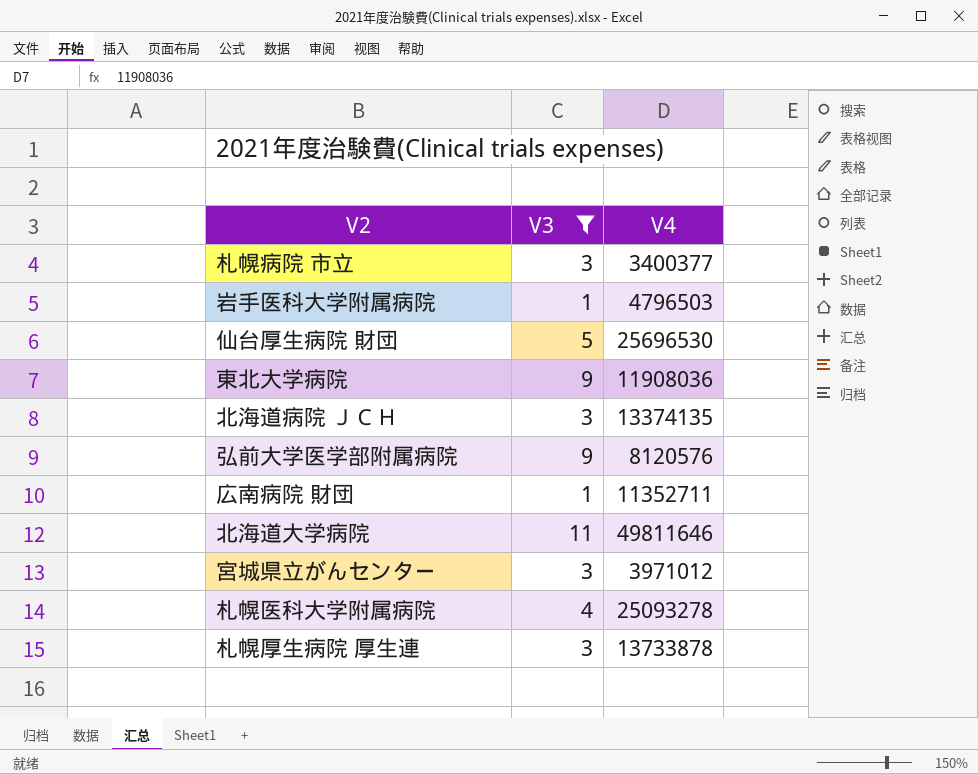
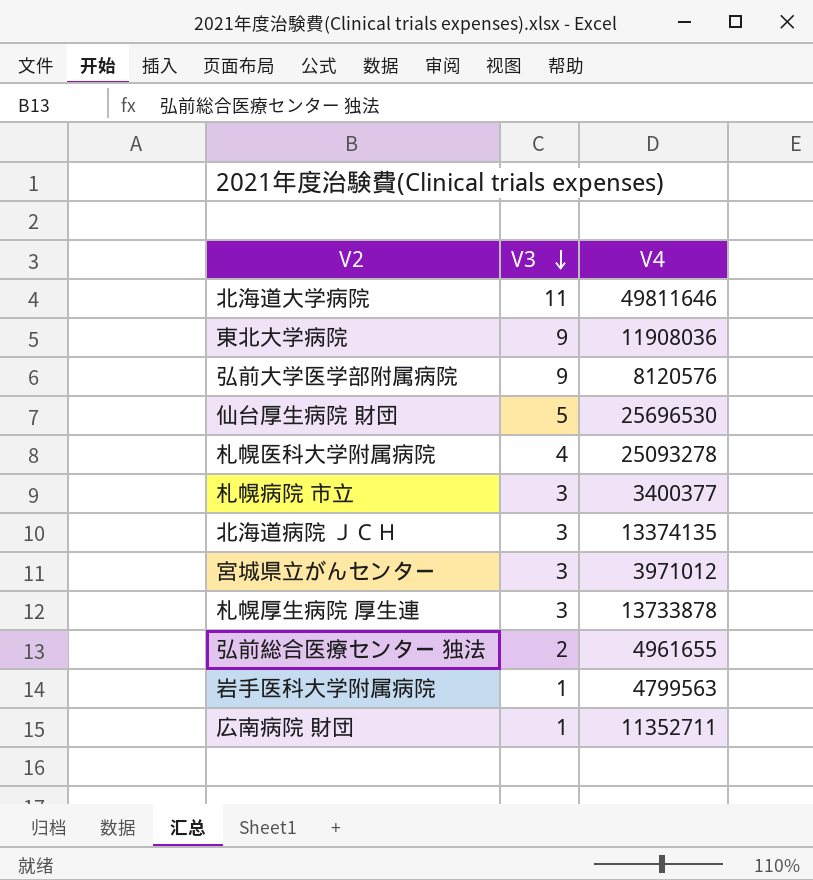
filter: V3 != 2 -> none
row order: none -> V3 descending
岩手医科大学附属病院 | V4: 4796503 -> 4799563

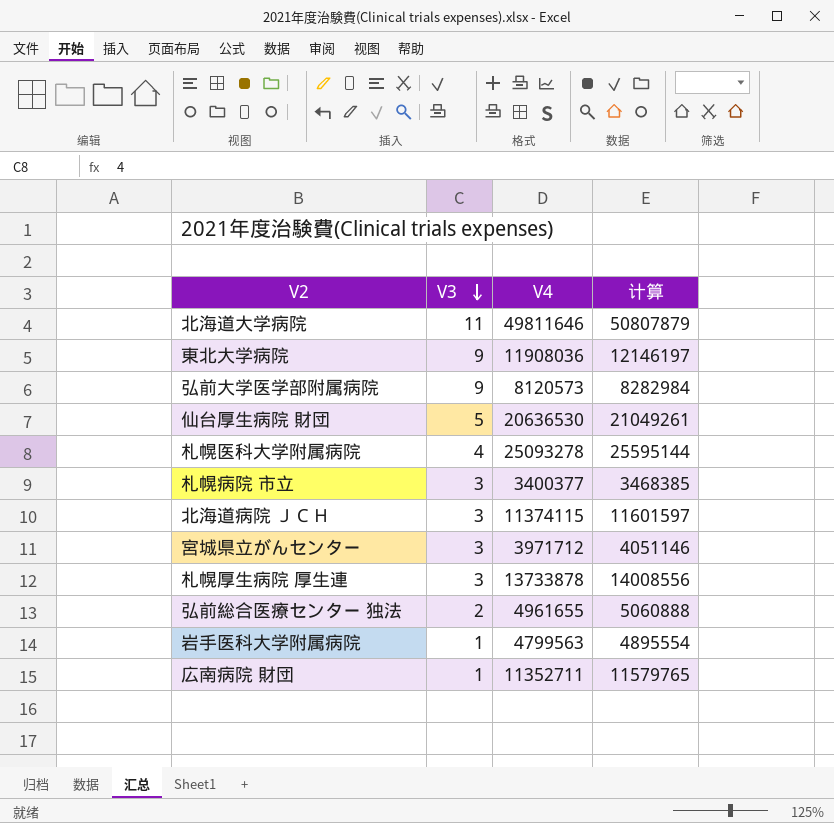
column 计算 | formula: none -> [V4] * 1.02
弘前大学医学部附属病院 | V4: 8120576 -> 8120573
仙台厚生病院 財団 | V4: 25696530 -> 20636530
北海道病院 ＪＣＨ | V4: 13374135 -> 11374115
宮城県立がんセンター | V4: 3971012 -> 3971712

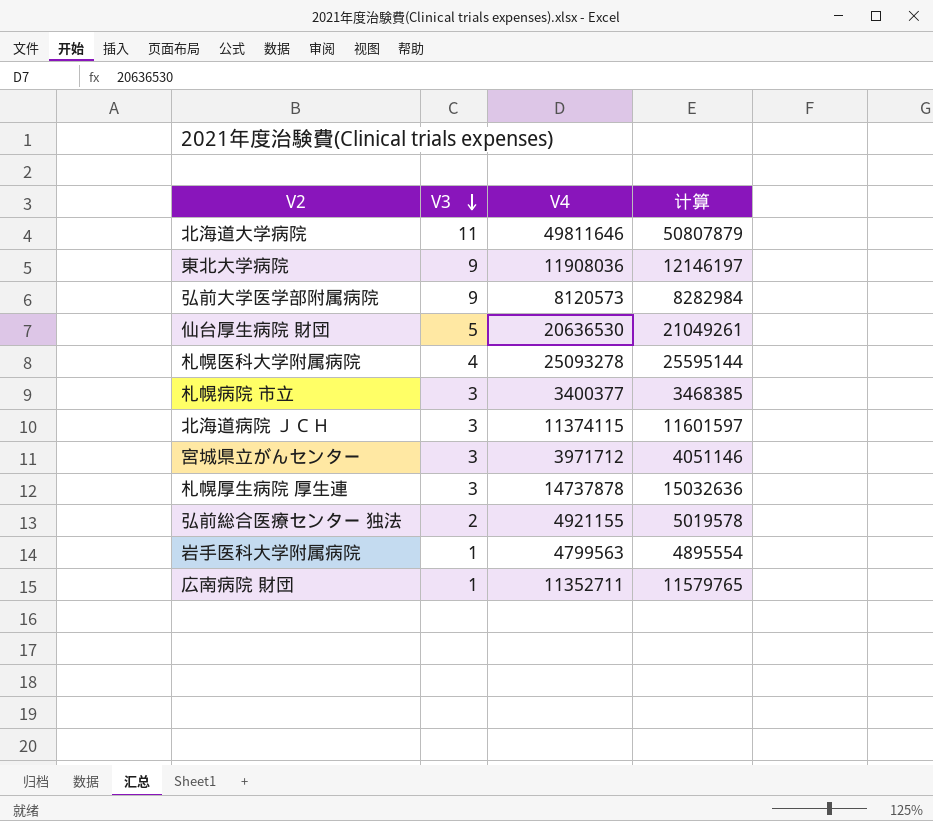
札幌厚生病院 厚生連 | V4: 13733878 -> 14737878
札幌厚生病院 厚生連 | 计算: 14008556 -> 15032636
弘前総合医療センター 独法 | V4: 4961655 -> 4921155
弘前総合医療センター 独法 | 计算: 5060888 -> 5019578

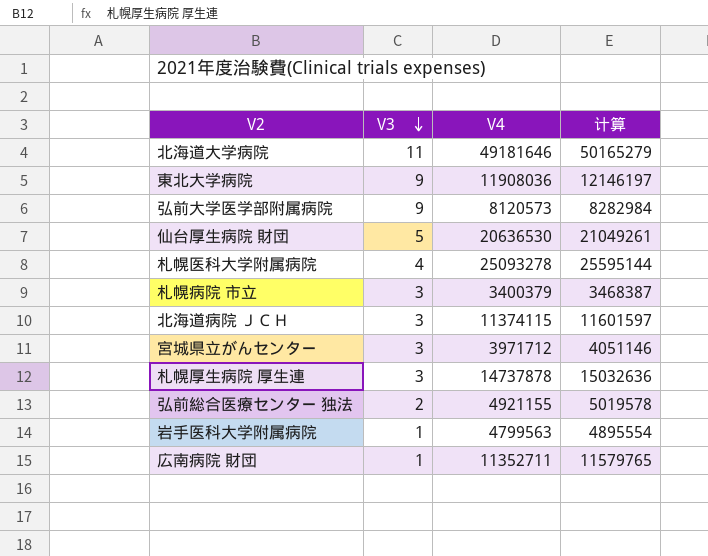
北海道大学病院 | V4: 49811646 -> 49181646
北海道大学病院 | 计算: 50807879 -> 50165279
札幌病院 市立 | V4: 3400377 -> 3400379
札幌病院 市立 | 计算: 3468385 -> 3468387

